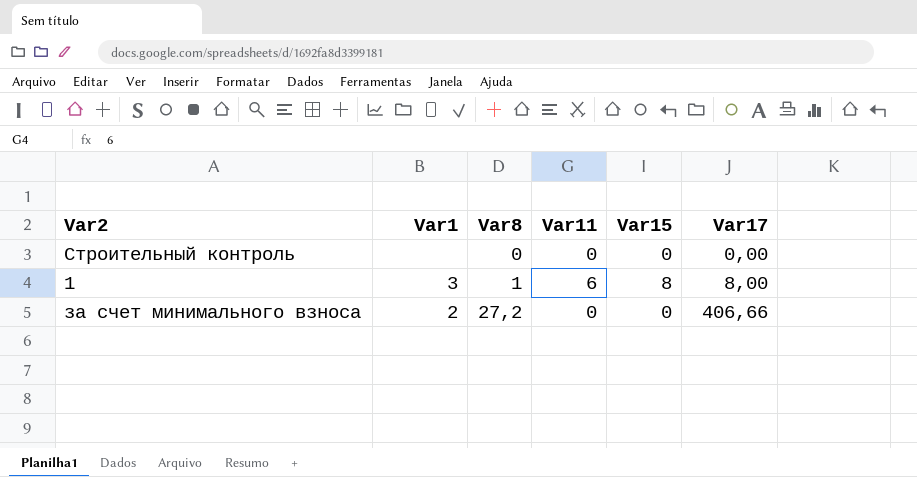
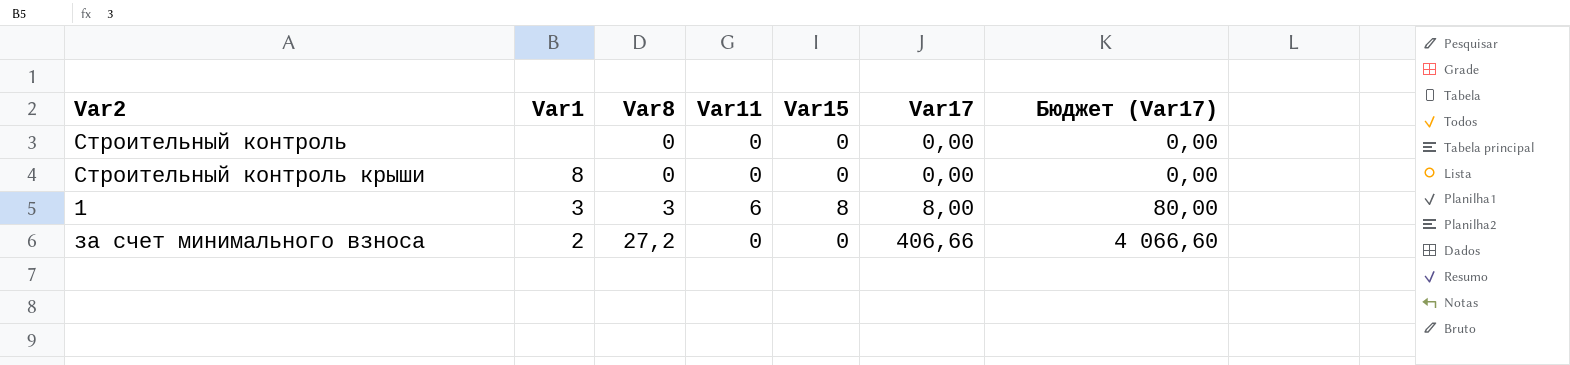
column Бюджет (Var17) | formula: none -> [Var17] * 10
row Строительный контроль крыши: none -> 8 | 0 | 0 | 0 | 0,00 | 0,00
1 | Var8: 1 -> 3

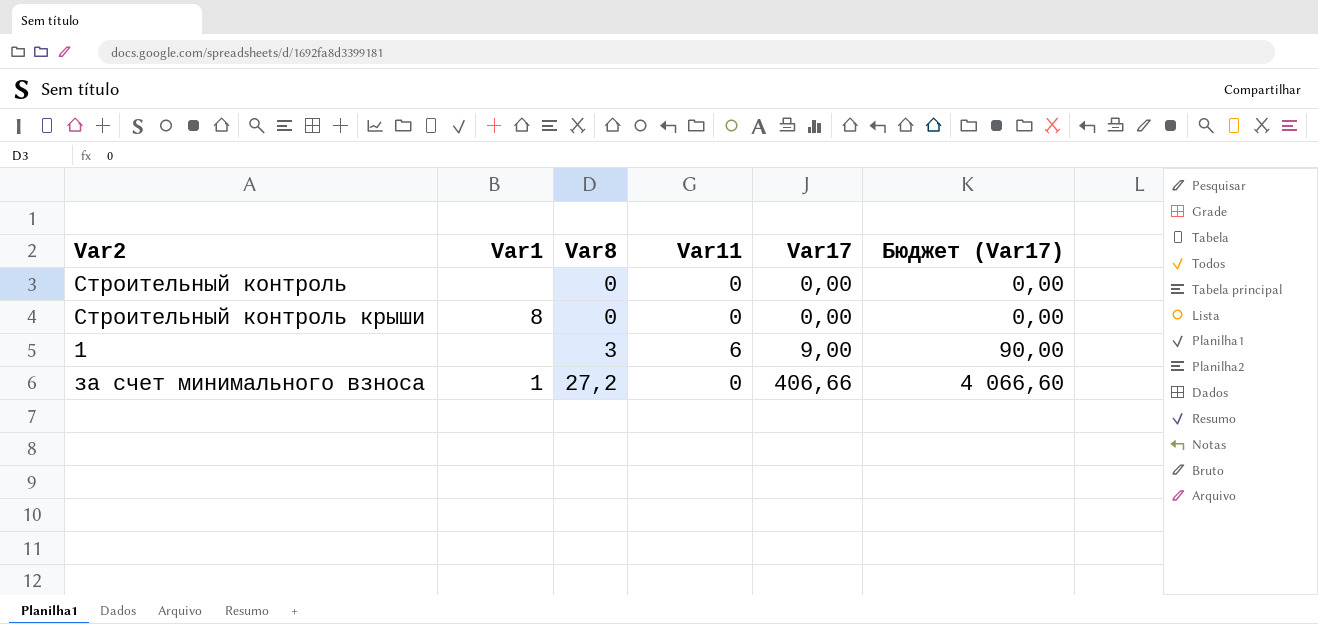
column Var15 | position: 5 -> none
1 | Var1: 3 -> none
1 | Var17: 8,00 -> 9,00
1 | Бюджет (Var17): 80,00 -> 90,00
за счет минимального взноса | Var1: 2 -> 1

